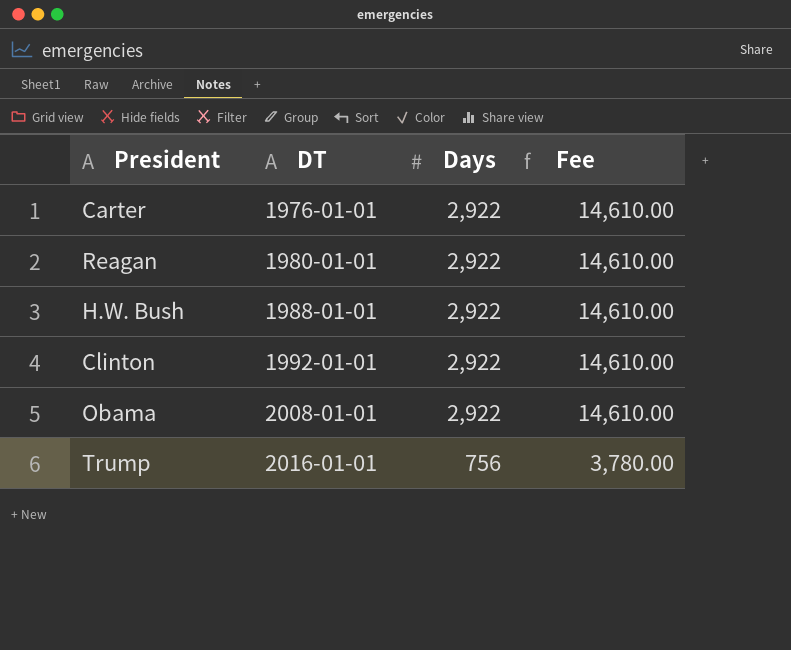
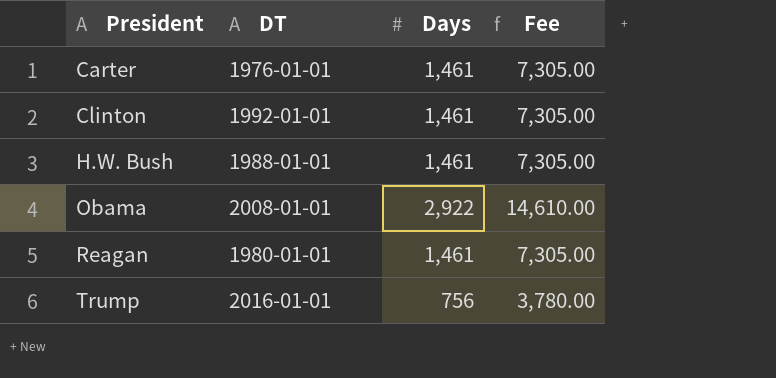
row order: DT ascending -> President ascending
Carter | Days: 2,922 -> 1,461
Carter | Fee: 14,610.00 -> 7,305.00
Clinton | Days: 2,922 -> 1,461
Clinton | Fee: 14,610.00 -> 7,305.00
H.W. Bush | Days: 2,922 -> 1,461
H.W. Bush | Fee: 14,610.00 -> 7,305.00
Reagan | Days: 2,922 -> 1,461
Reagan | Fee: 14,610.00 -> 7,305.00

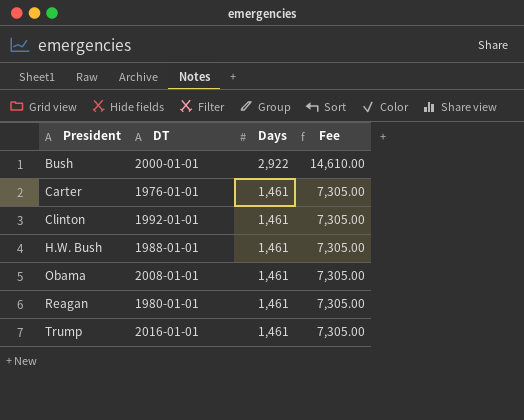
row Bush: none -> 2000-01-01 | 2,922 | 14,610.00
Obama | Days: 2,922 -> 1,461
Obama | Fee: 14,610.00 -> 7,305.00
Trump | Days: 756 -> 1,461
Trump | Fee: 3,780.00 -> 7,305.00

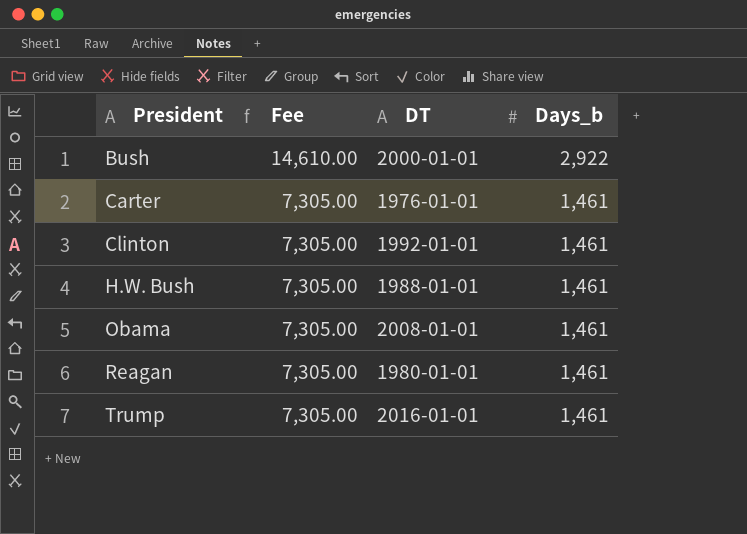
column Fee | position: 4 -> 2
column name: Days -> Days_b

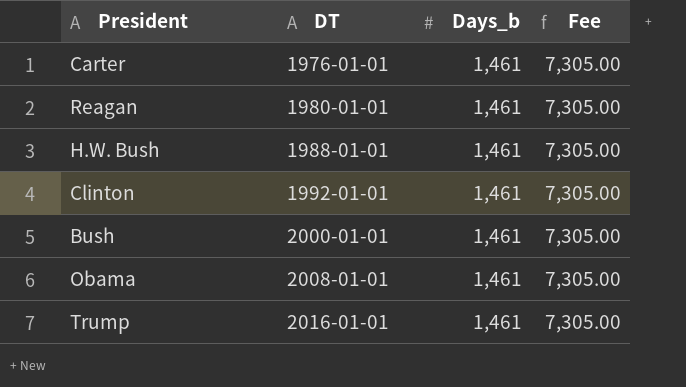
row order: President ascending -> DT ascending
column Fee | position: 2 -> 4
Bush | Days_b: 2,922 -> 1,461
Bush | Fee: 14,610.00 -> 7,305.00

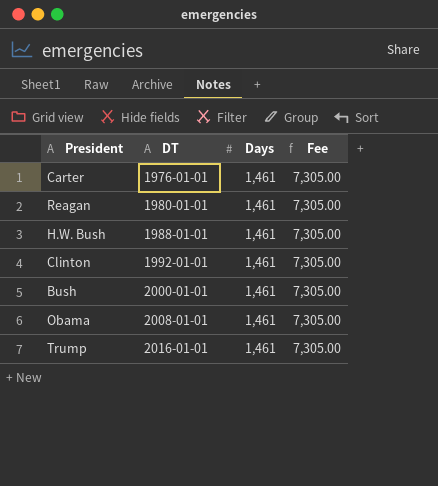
column name: Days_b -> Days

